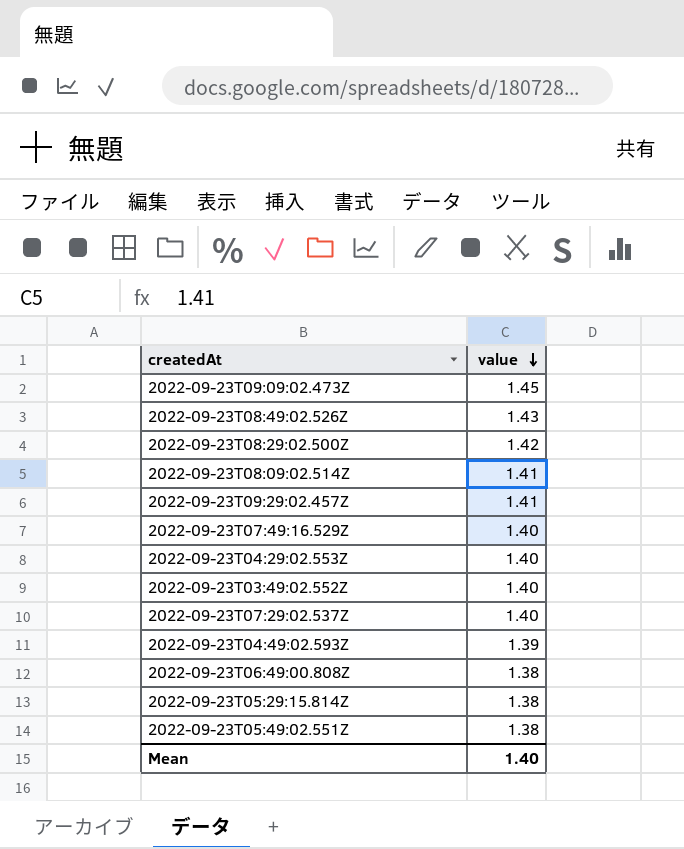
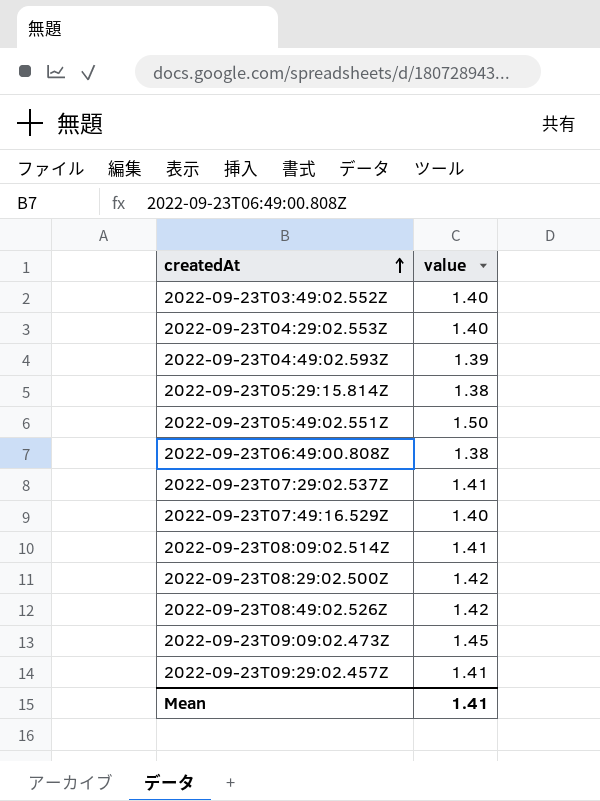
row order: value descending -> createdAt ascending
2022-09-23T05:49:02.551Z | value: 1.38 -> 1.50
2022-09-23T07:29:02.537Z | value: 1.40 -> 1.41
2022-09-23T08:49:02.526Z | value: 1.43 -> 1.42
Mean | value: 1.40 -> 1.41

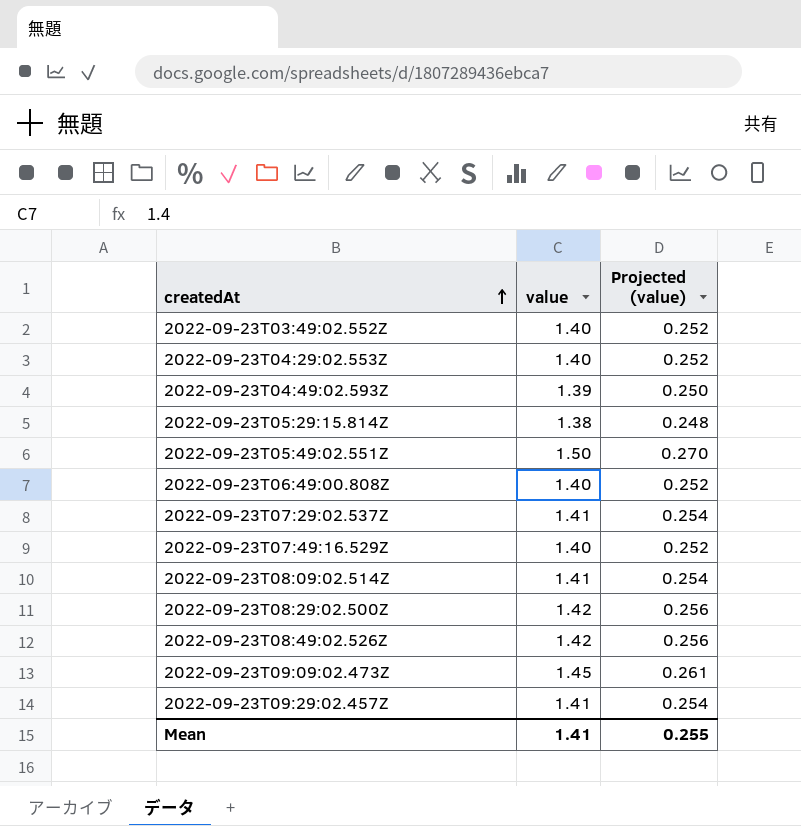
column Projected (value) | formula: none -> [value] * 0.18
2022-09-23T06:49:00.808Z | value: 1.38 -> 1.40

